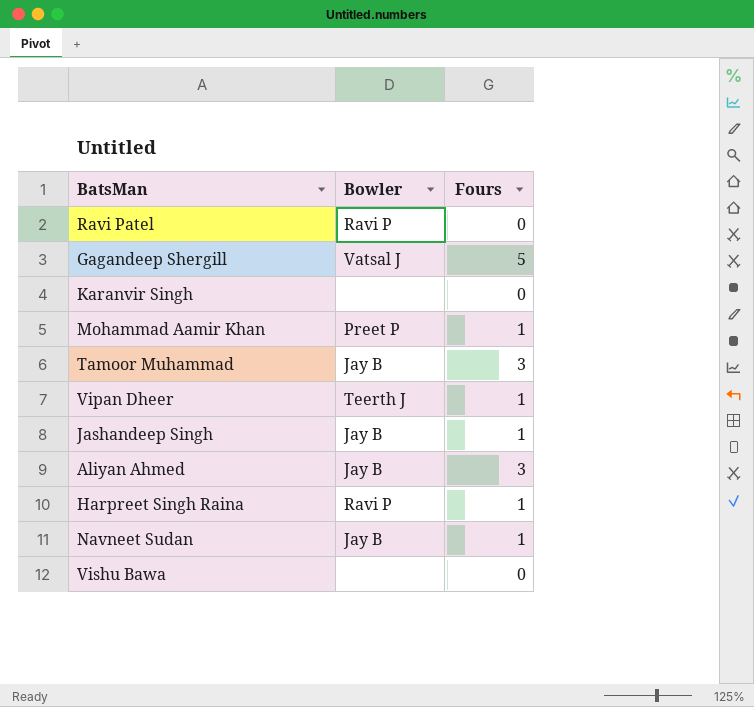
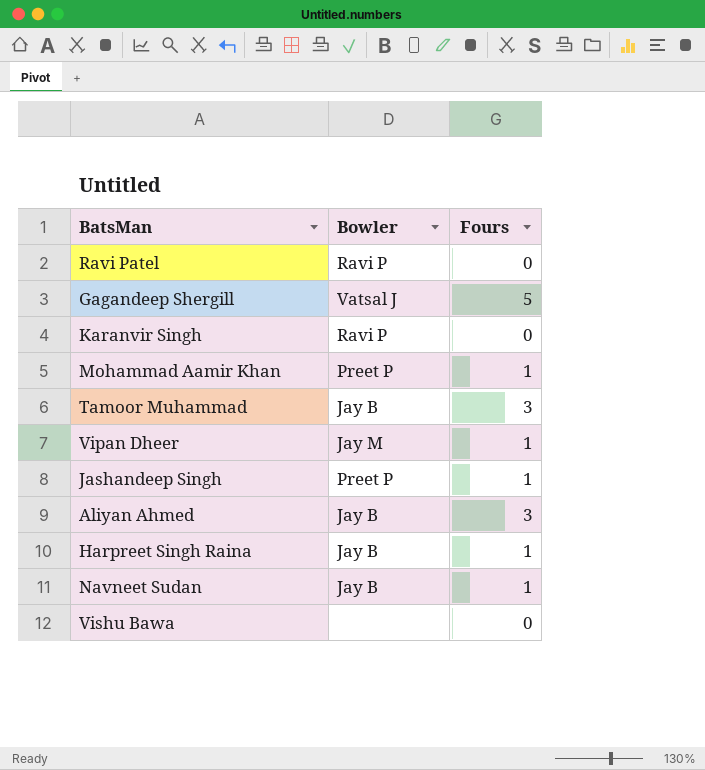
Karanvir Singh | Bowler: none -> Ravi P
Vipan Dheer | Bowler: Teerth J -> Jay M
Jashandeep Singh | Bowler: Jay B -> Preet P
Harpreet Singh Raina | Bowler: Ravi P -> Jay B

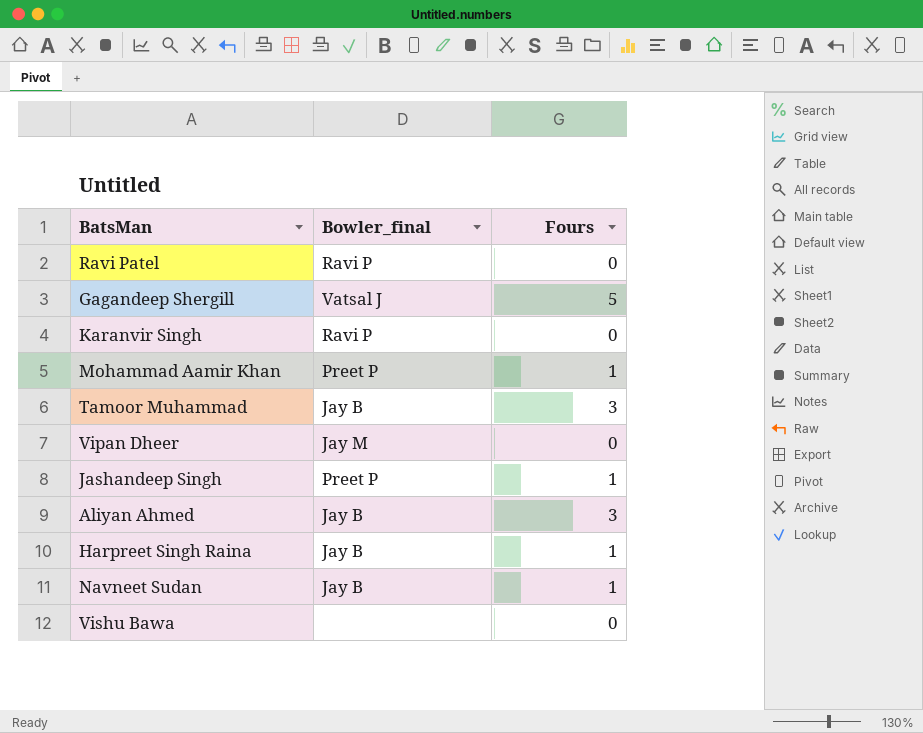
column name: Bowler -> Bowler_final
Vipan Dheer | Fours: 1 -> 0

